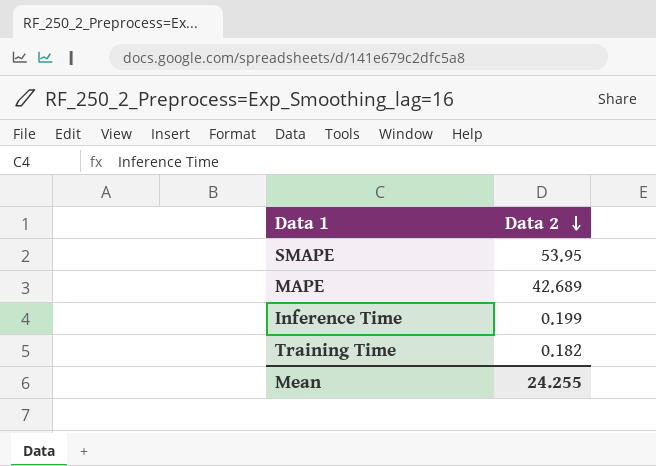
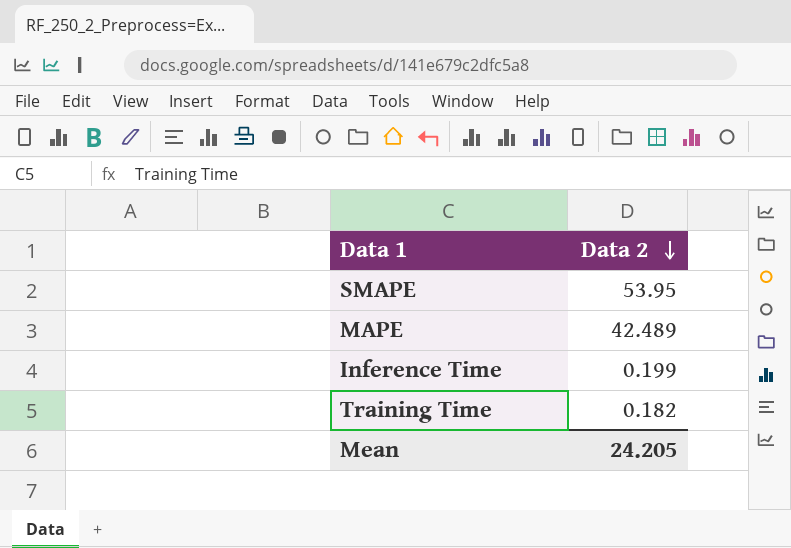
MAPE | Data 2: 42.689 -> 42.489
Mean | Data 2: 24.255 -> 24.205

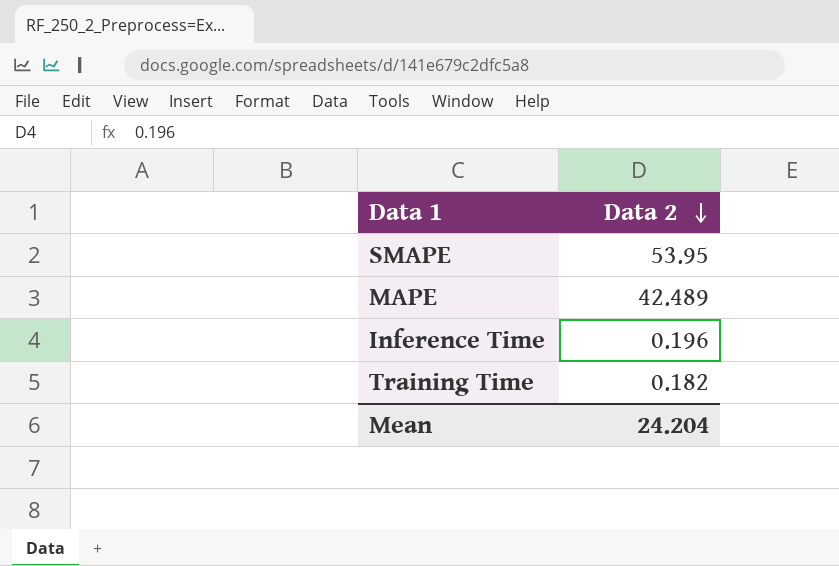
Inference Time | Data 2: 0.199 -> 0.196
Mean | Data 2: 24.205 -> 24.204

